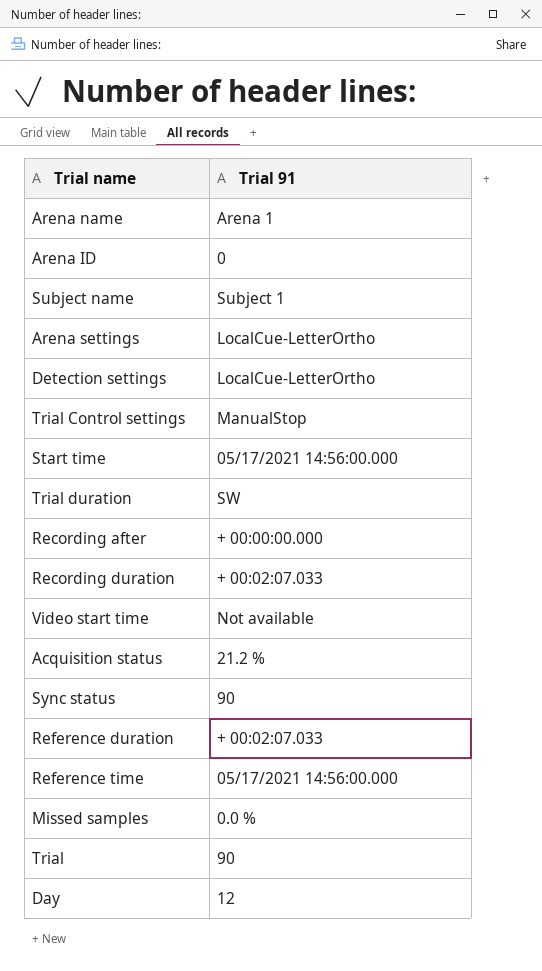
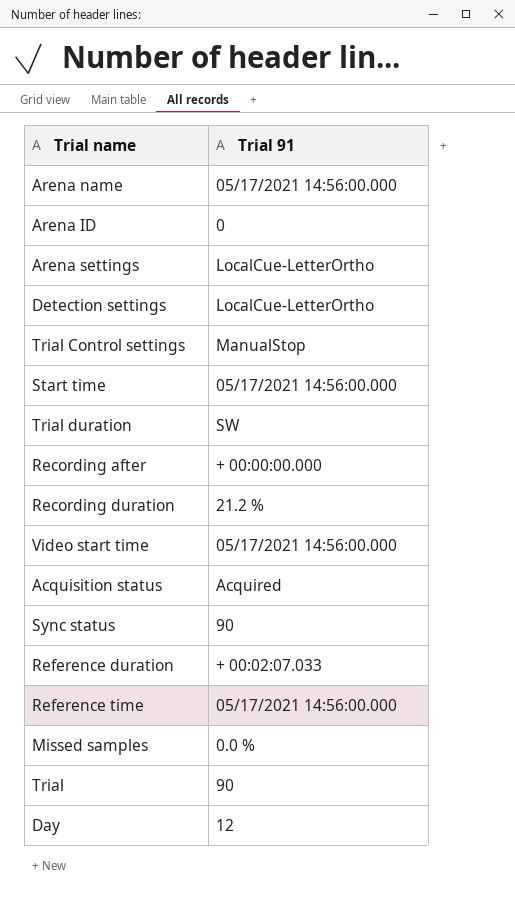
row Subject name: Subject 1 -> none
Arena name | Trial 91: Arena 1 -> 05/17/2021 14:56:00.000
Recording duration | Trial 91: + 00:02:07.033 -> 21.2 %
Video start time | Trial 91: Not available -> 05/17/2021 14:56:00.000
Acquisition status | Trial 91: 21.2 % -> Acquired

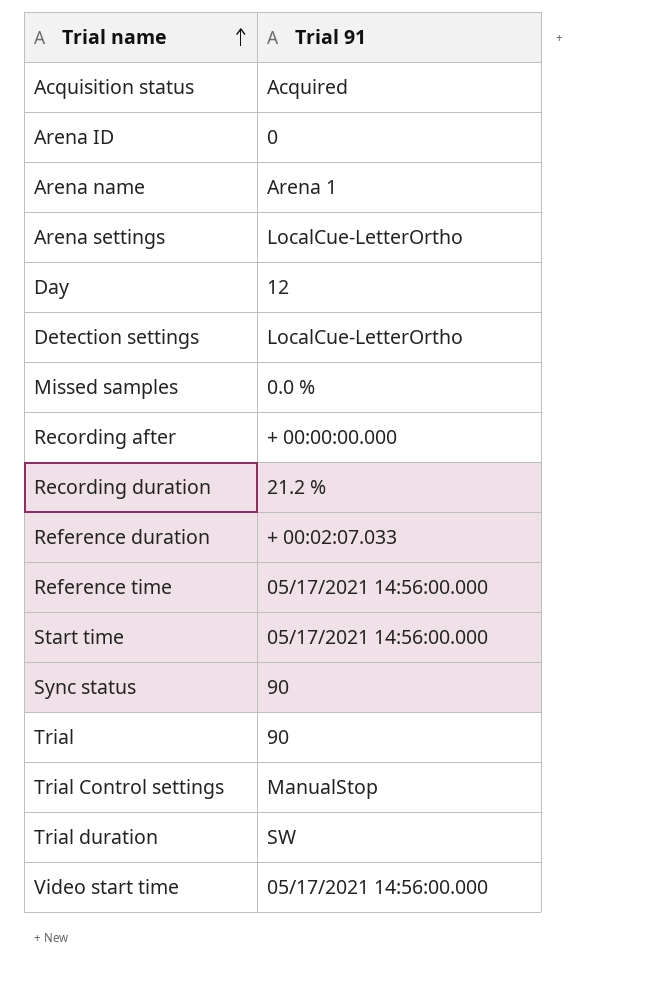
row order: none -> Trial name ascending
Arena name | Trial 91: 05/17/2021 14:56:00.000 -> Arena 1

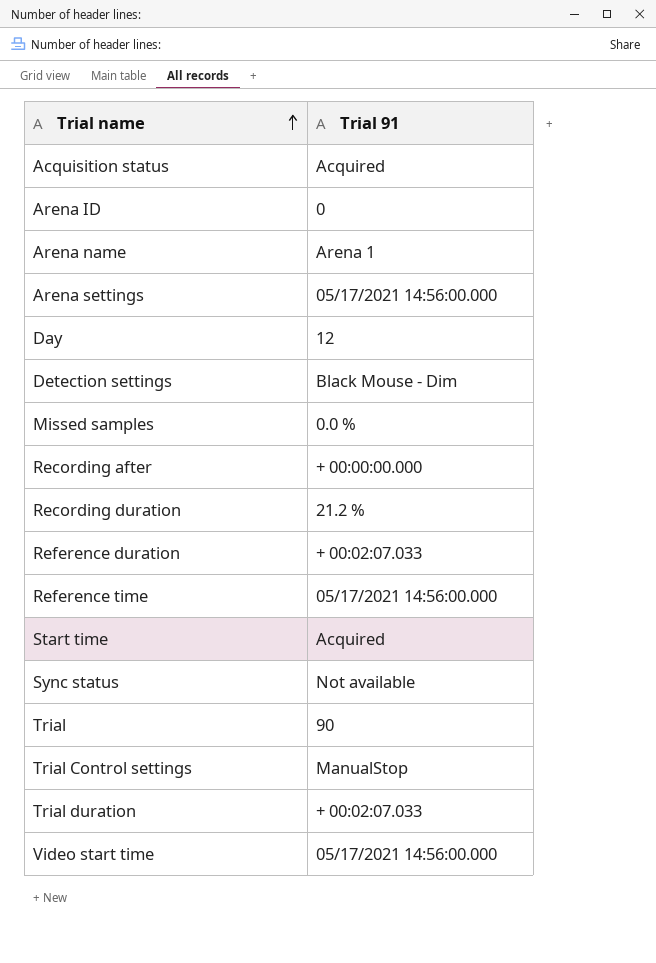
Arena settings | Trial 91: LocalCue-LetterOrtho -> 05/17/2021 14:56:00.000
Detection settings | Trial 91: LocalCue-LetterOrtho -> Black Mouse - Dim
Start time | Trial 91: 05/17/2021 14:56:00.000 -> Acquired
Sync status | Trial 91: 90 -> Not available
Trial duration | Trial 91: SW -> + 00:02:07.033

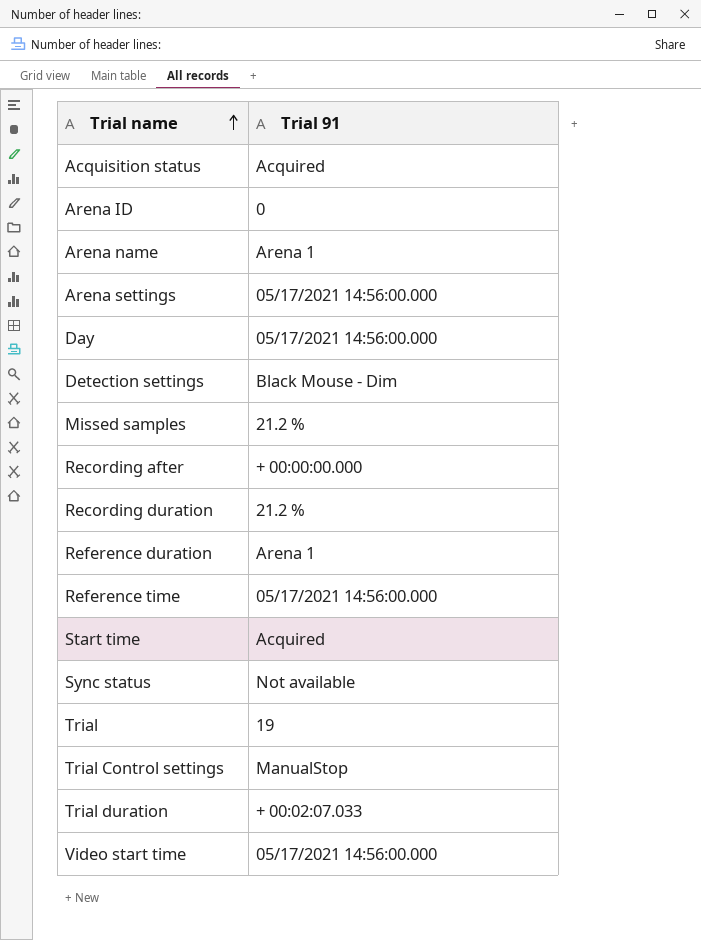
Day | Trial 91: 12 -> 05/17/2021 14:56:00.000
Missed samples | Trial 91: 0.0 % -> 21.2 %
Reference duration | Trial 91: + 00:02:07.033 -> Arena 1
Trial | Trial 91: 90 -> 19

